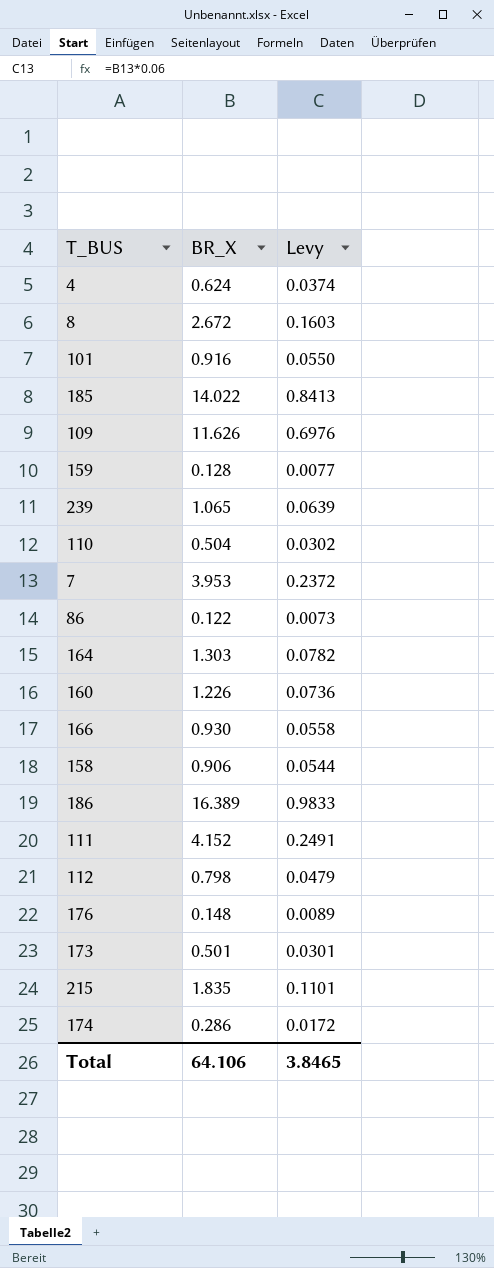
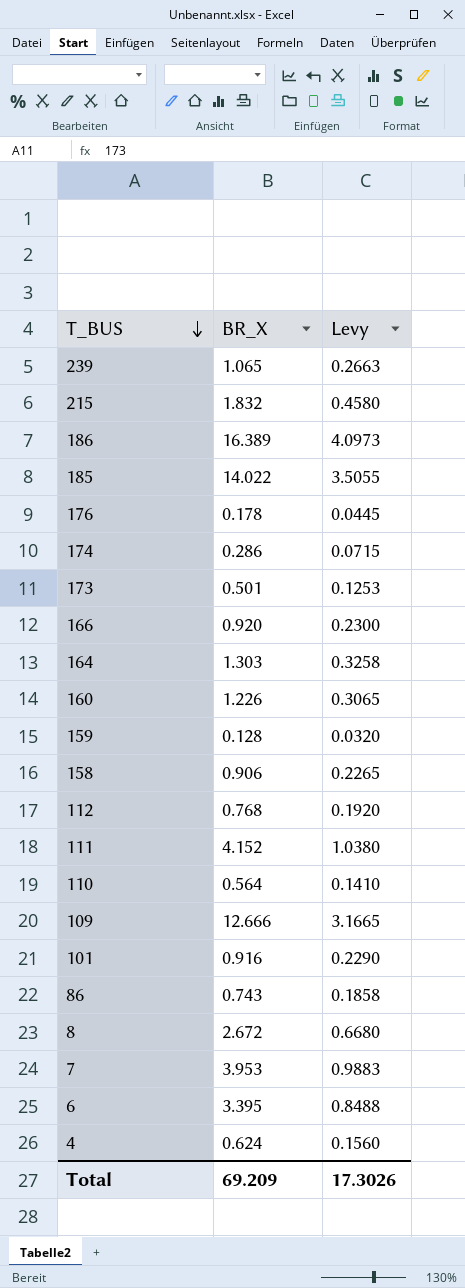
row order: none -> T_BUS descending
column Levy | formula: [BR_X] * 0.06 -> [BR_X] * 0.25
215 | BR_X: 1.835 -> 1.832
176 | BR_X: 0.148 -> 0.178
166 | BR_X: 0.930 -> 0.920
112 | BR_X: 0.798 -> 0.768
110 | BR_X: 0.504 -> 0.564
109 | BR_X: 11.626 -> 12.666
86 | BR_X: 0.122 -> 0.743
row 6: none -> 3.395 | 0.8488
Total | BR_X: 64.106 -> 69.209
Total | Levy: 3.8465 -> 17.3026

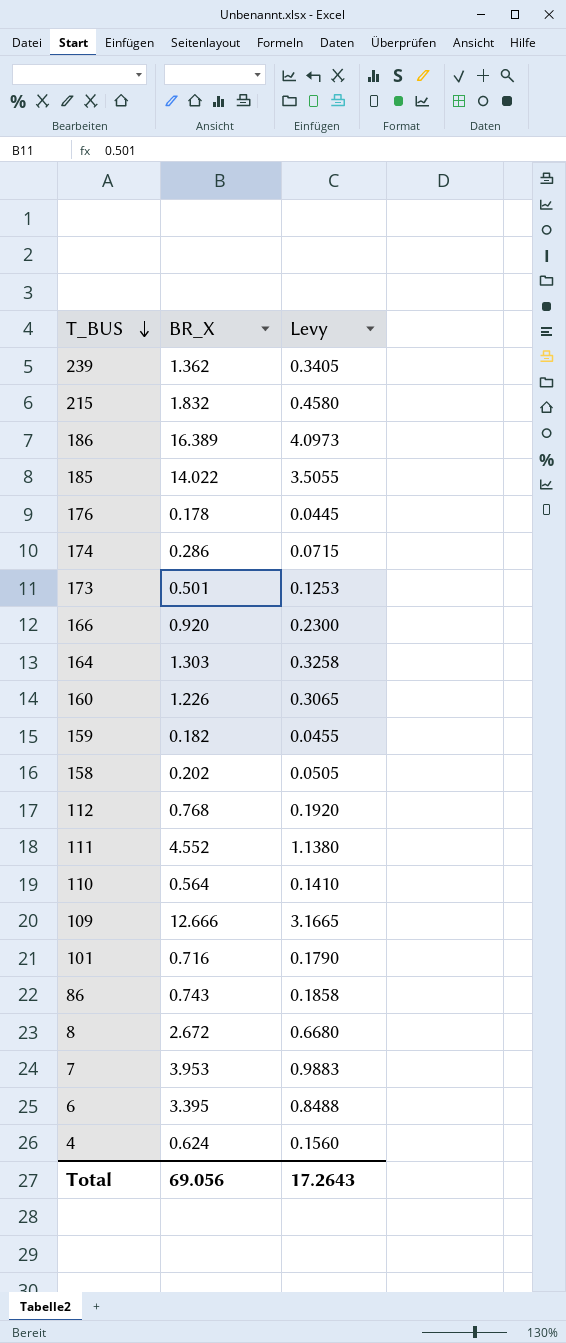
239 | BR_X: 1.065 -> 1.362
239 | Levy: 0.2663 -> 0.3405
159 | BR_X: 0.128 -> 0.182
159 | Levy: 0.0320 -> 0.0455
158 | BR_X: 0.906 -> 0.202
158 | Levy: 0.2265 -> 0.0505
111 | BR_X: 4.152 -> 4.552
111 | Levy: 1.0380 -> 1.1380
101 | BR_X: 0.916 -> 0.716
101 | Levy: 0.2290 -> 0.1790
Total | BR_X: 69.209 -> 69.056
Total | Levy: 17.3026 -> 17.2643

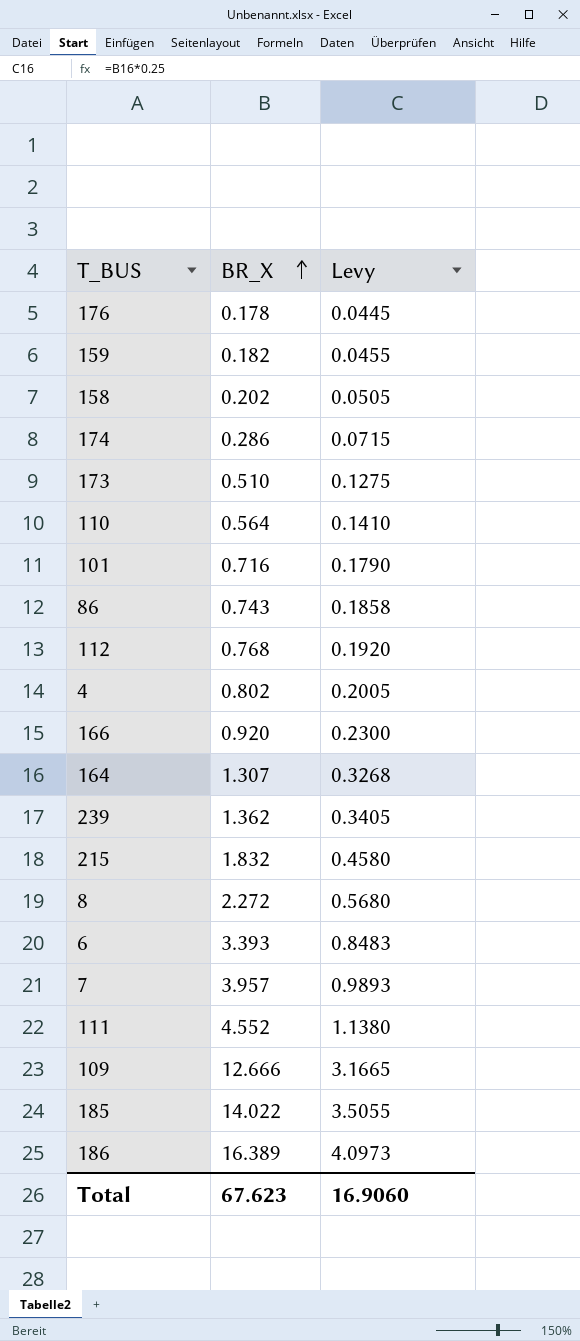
row order: T_BUS descending -> BR_X ascending
row 160: 1.226 | 0.3065 -> none
173 | BR_X: 0.501 -> 0.510
173 | Levy: 0.1253 -> 0.1275
4 | BR_X: 0.624 -> 0.802
4 | Levy: 0.1560 -> 0.2005
164 | BR_X: 1.303 -> 1.307
164 | Levy: 0.3258 -> 0.3268
8 | BR_X: 2.672 -> 2.272
8 | Levy: 0.6680 -> 0.5680
6 | BR_X: 3.395 -> 3.393
6 | Levy: 0.8488 -> 0.8483
7 | BR_X: 3.953 -> 3.957
7 | Levy: 0.9883 -> 0.9893
Total | BR_X: 69.056 -> 67.623
Total | Levy: 17.2643 -> 16.9060

